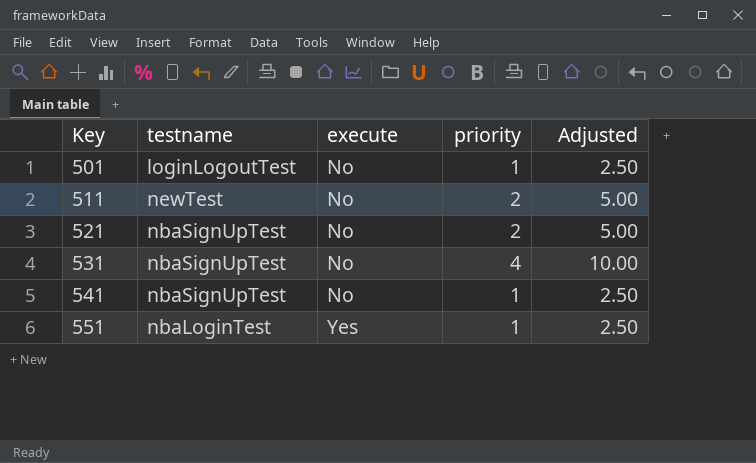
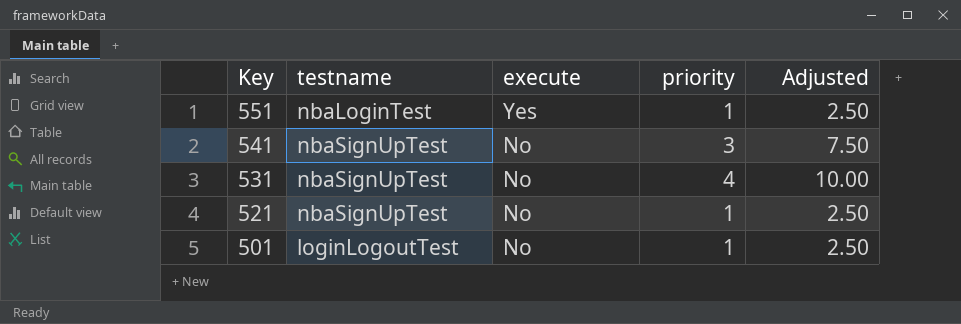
row order: Key ascending -> Key descending
row 511: newTest | No | 2 | 5.00 -> none
541 | priority: 1 -> 3
541 | Adjusted: 2.50 -> 7.50
521 | priority: 2 -> 1
521 | Adjusted: 5.00 -> 2.50

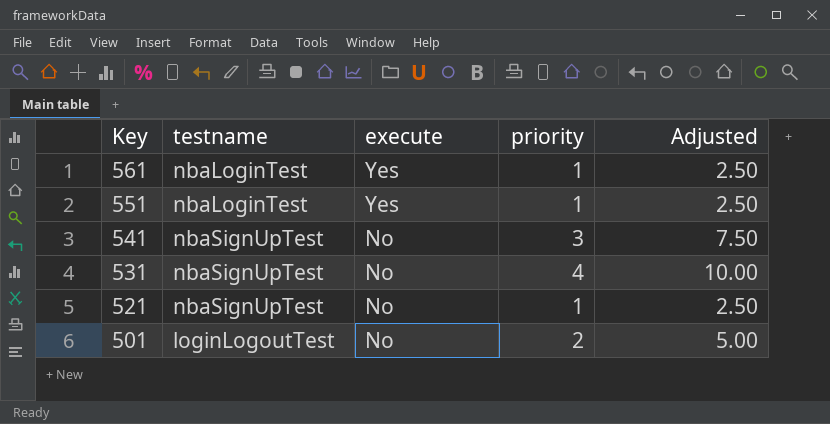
row 561: none -> nbaLoginTest | Yes | 1 | 2.50
501 | priority: 1 -> 2
501 | Adjusted: 2.50 -> 5.00

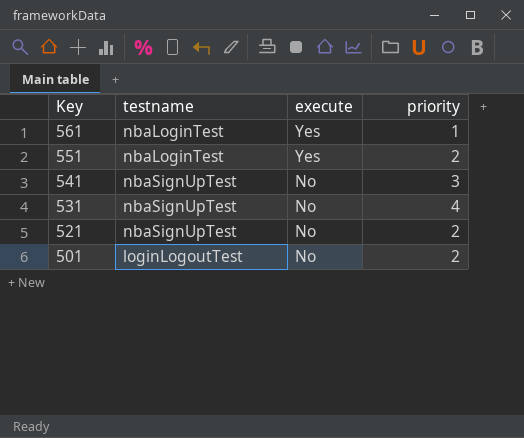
column Adjusted | formula: [priority] * 2.5 -> none
551 | priority: 1 -> 2
521 | priority: 1 -> 2

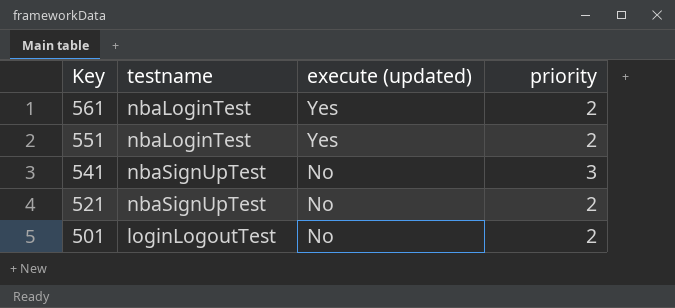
column name: execute -> execute (updated)
row 531: nbaSignUpTest | No | 4 -> none
561 | priority: 1 -> 2

